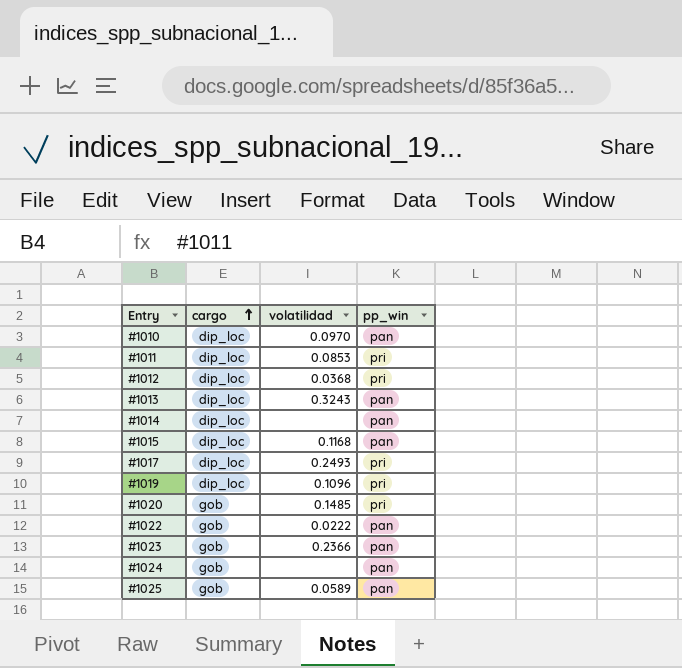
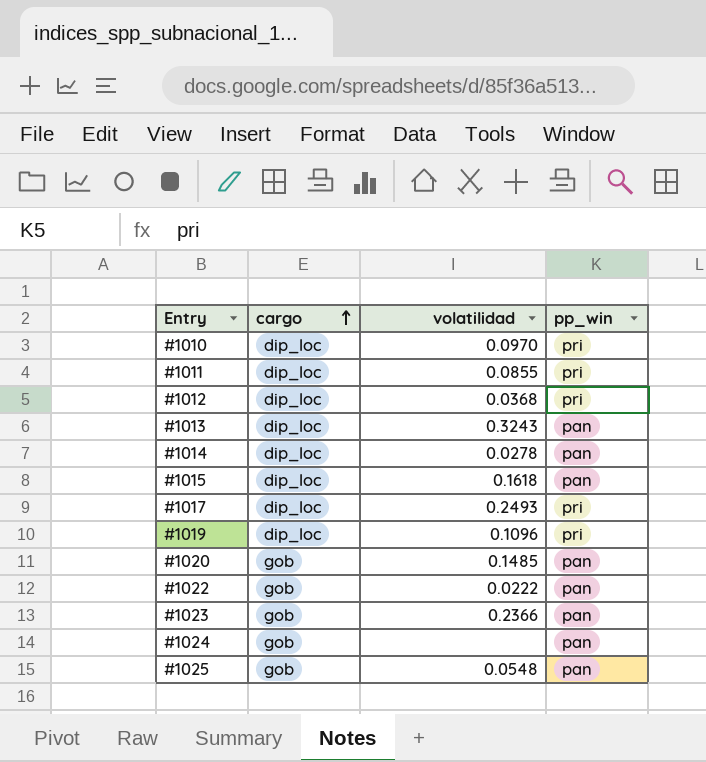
#1010 | pp_win: pan -> pri
#1011 | volatilidad: 0.0853 -> 0.0855
#1014 | volatilidad: none -> 0.0278
#1015 | volatilidad: 0.1168 -> 0.1618
#1020 | pp_win: pri -> pan
#1025 | volatilidad: 0.0589 -> 0.0548

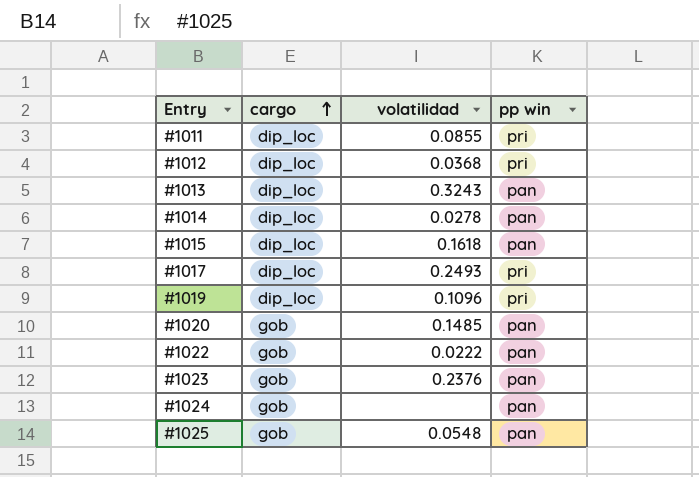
column name: pp_win -> pp win
row #1010: dip_loc | 0.0970 | pri -> none
#1023 | volatilidad: 0.2366 -> 0.2376

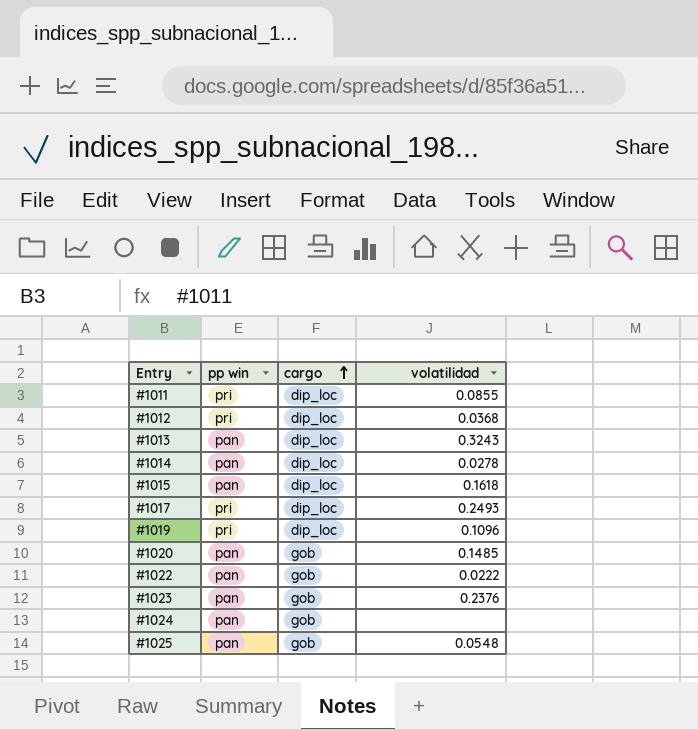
column pp win | position: 4 -> 2

